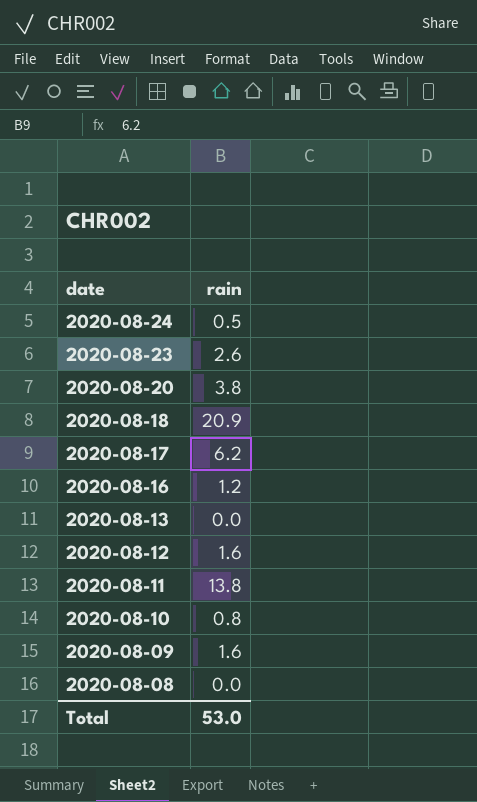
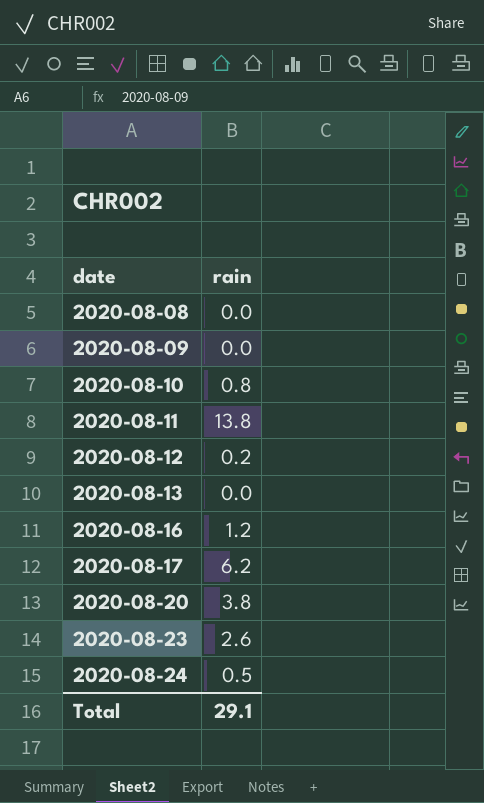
row order: date descending -> date ascending
row 2020-08-18: 20.9 -> none
2020-08-09 | rain: 1.6 -> 0.0
2020-08-12 | rain: 1.6 -> 0.2
Total | rain: 53.0 -> 29.1

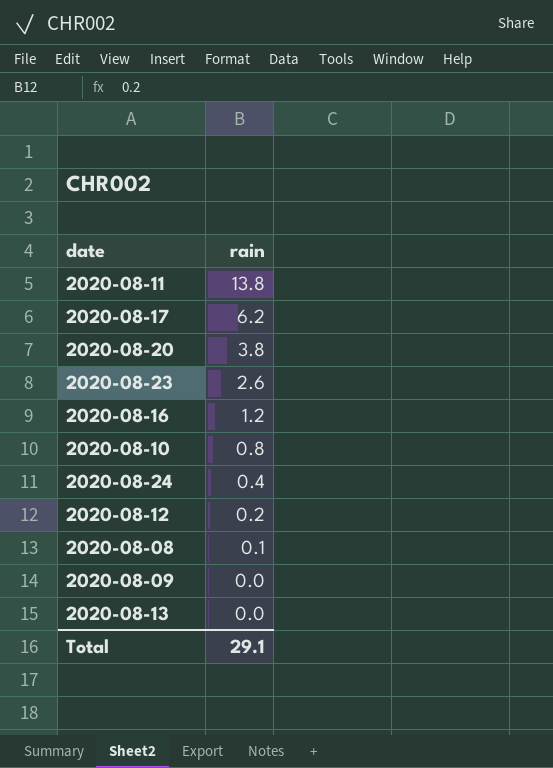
row order: date ascending -> rain descending
2020-08-24 | rain: 0.5 -> 0.4
2020-08-08 | rain: 0.0 -> 0.1

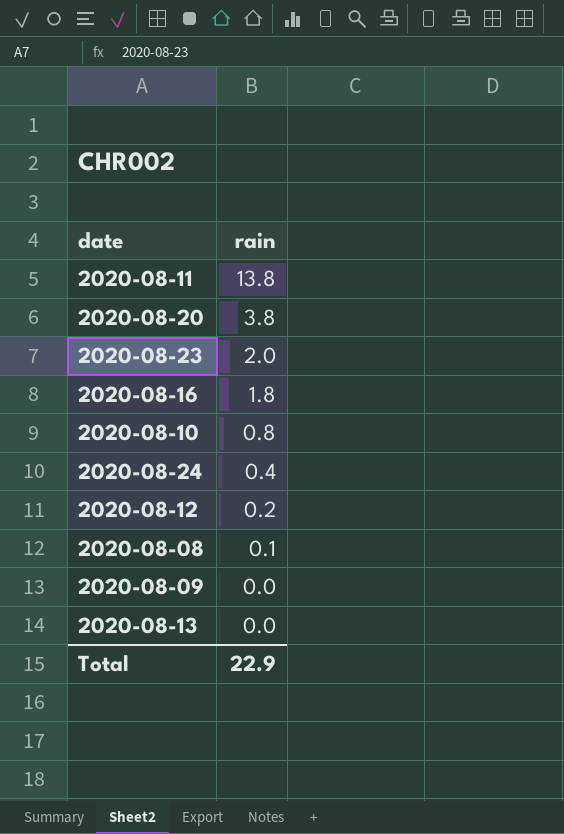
row 2020-08-17: 6.2 -> none
2020-08-23 | rain: 2.6 -> 2.0
2020-08-16 | rain: 1.2 -> 1.8
Total | rain: 29.1 -> 22.9

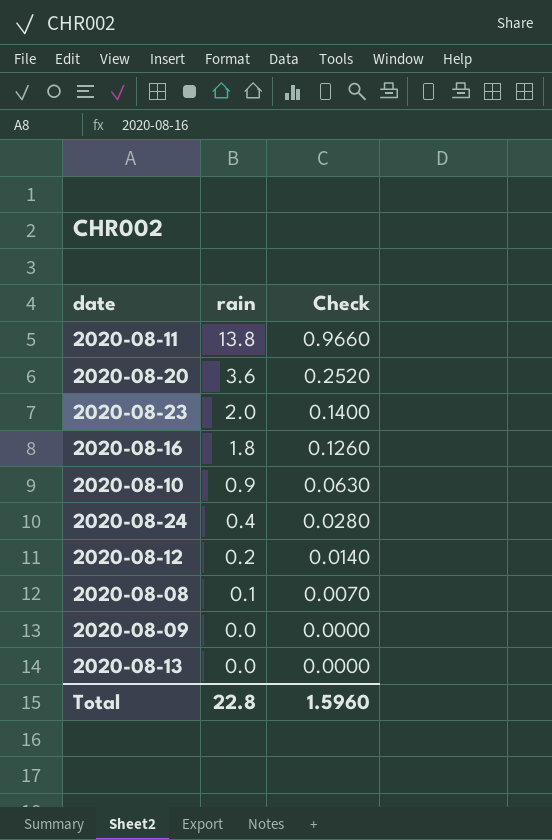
column Check | formula: none -> [rain] * 0.07
2020-08-20 | rain: 3.8 -> 3.6
2020-08-10 | rain: 0.8 -> 0.9
Total | rain: 22.9 -> 22.8

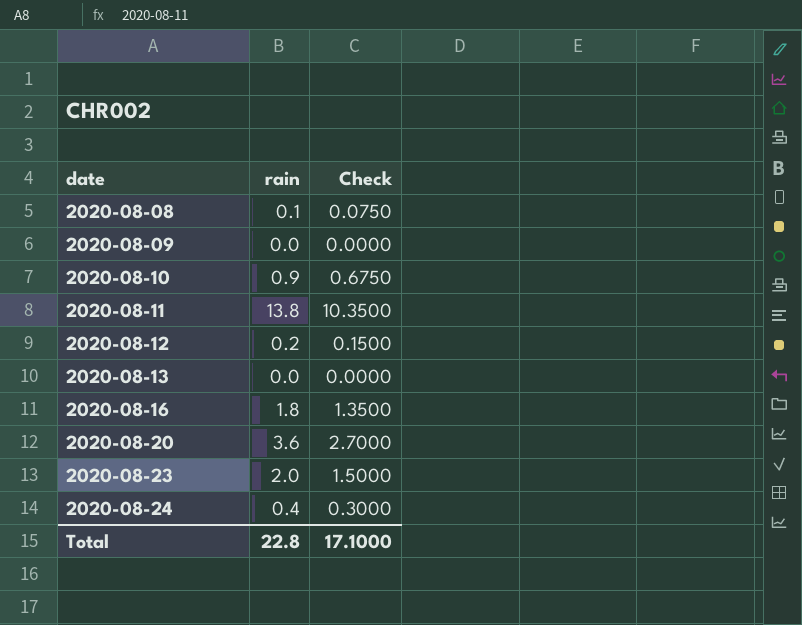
row order: rain descending -> date ascending
column Check | formula: [rain] * 0.07 -> [rain] * 0.75
Total | Check: 1.5960 -> 17.1000

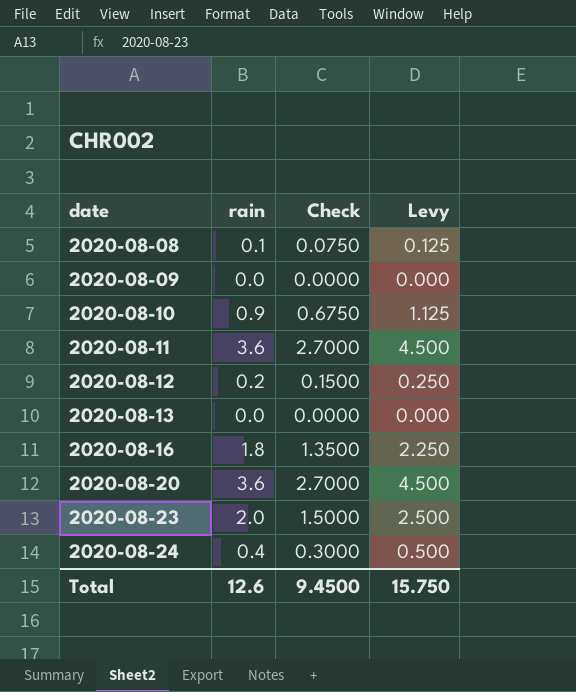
column Levy | formula: none -> [rain] * 1.25
2020-08-11 | rain: 13.8 -> 3.6
2020-08-11 | Check: 10.3500 -> 2.7000
Total | rain: 22.8 -> 12.6
Total | Check: 17.1000 -> 9.4500

